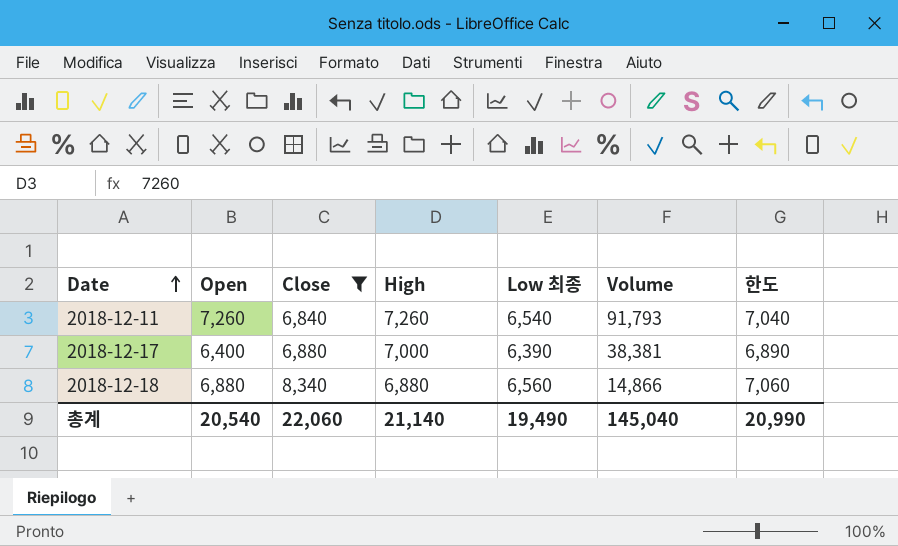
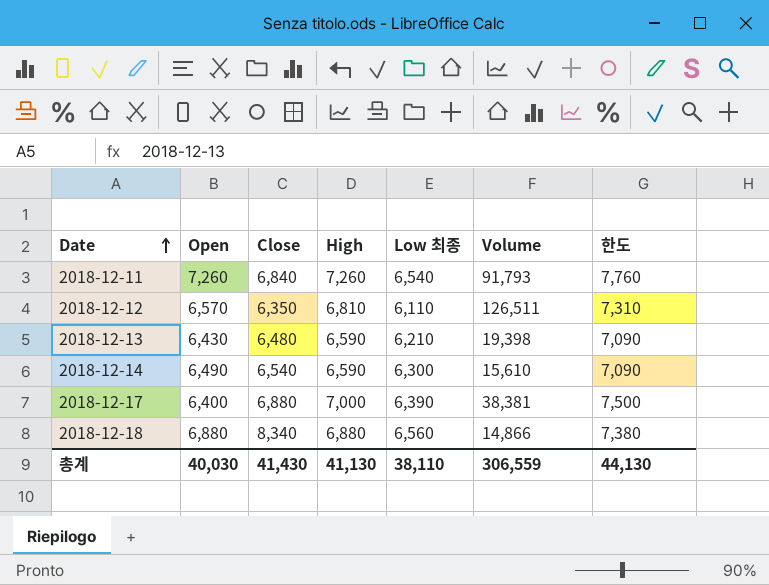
filter: Close >= 6,840 -> none
column 한도 | formula: [Low 최종] + 500 -> [High] + 500
총계 | Open: 20,540 -> 40,030
총계 | Close: 22,060 -> 41,430
총계 | High: 21,140 -> 41,130
총계 | Low 최종: 19,490 -> 38,110
총계 | Volume: 145,040 -> 306,559
총계 | 한도: 20,990 -> 44,130

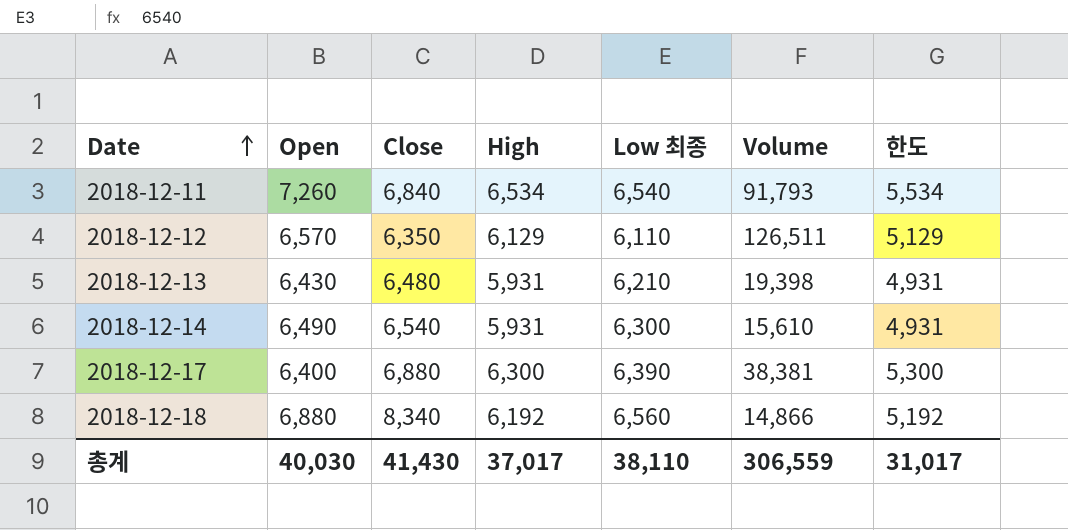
column 한도 | formula: [High] + 500 -> [High] - 1000
2018-12-11 | High: 7,260 -> 6,534
2018-12-12 | High: 6,810 -> 6,129
2018-12-13 | High: 6,590 -> 5,931
2018-12-14 | High: 6,590 -> 5,931
2018-12-17 | High: 7,000 -> 6,300
2018-12-18 | High: 6,880 -> 6,192
총계 | High: 41,130 -> 37,017
총계 | 한도: 44,130 -> 31,017

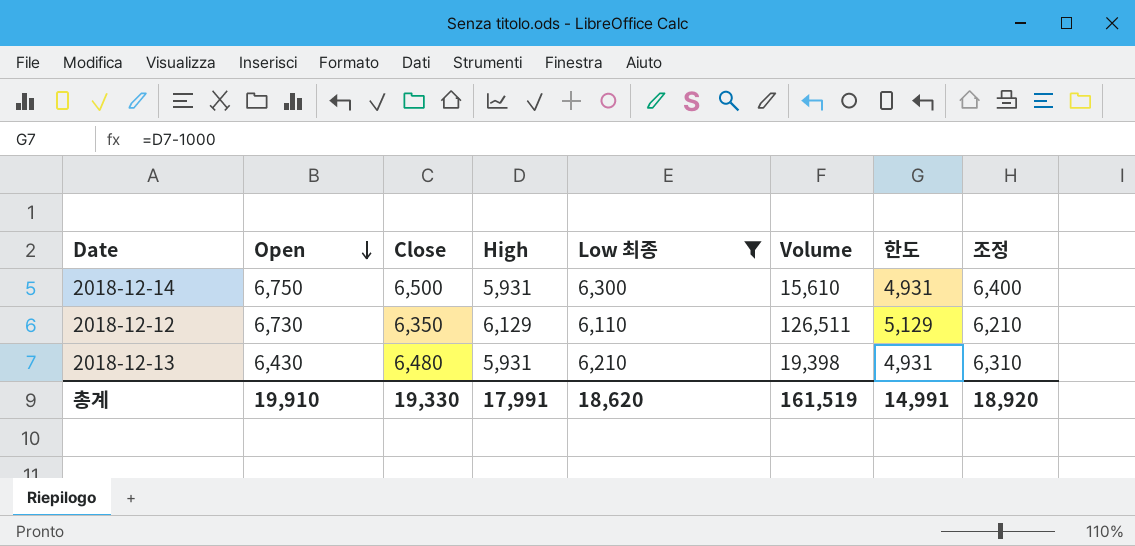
filter: none -> Low 최종 <= 6,300
row order: Date ascending -> Open descending
column 조정 | formula: none -> [Low 최종] + 100
2018-12-14 | Open: 6,490 -> 6,750
2018-12-14 | Close: 6,540 -> 6,500
2018-12-12 | Open: 6,570 -> 6,730
총계 | Open: 40,030 -> 19,910
총계 | Close: 41,430 -> 19,330
총계 | High: 37,017 -> 17,991
총계 | Low 최종: 38,110 -> 18,620
총계 | Volume: 306,559 -> 161,519
총계 | 한도: 31,017 -> 14,991

